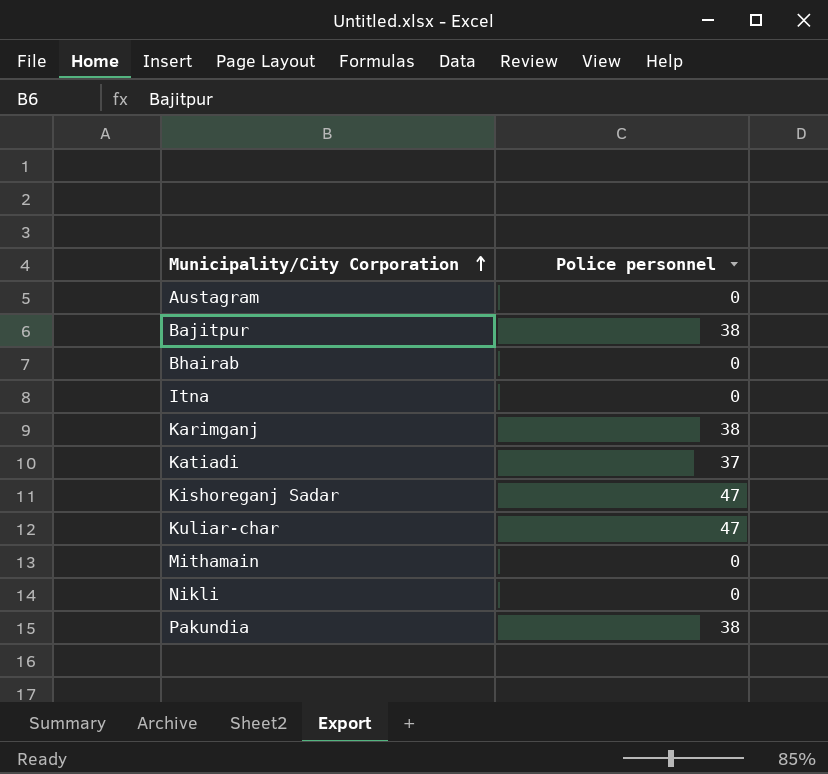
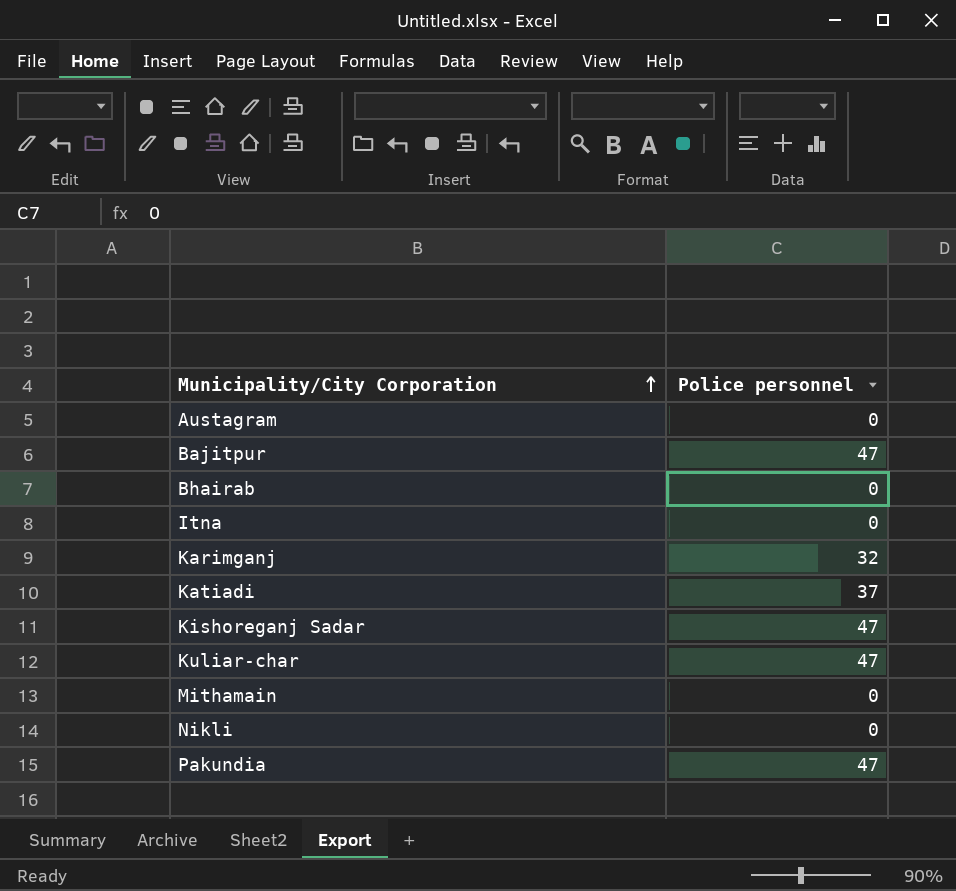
Bajitpur | Police personnel: 38 -> 47
Karimganj | Police personnel: 38 -> 32
Pakundia | Police personnel: 38 -> 47

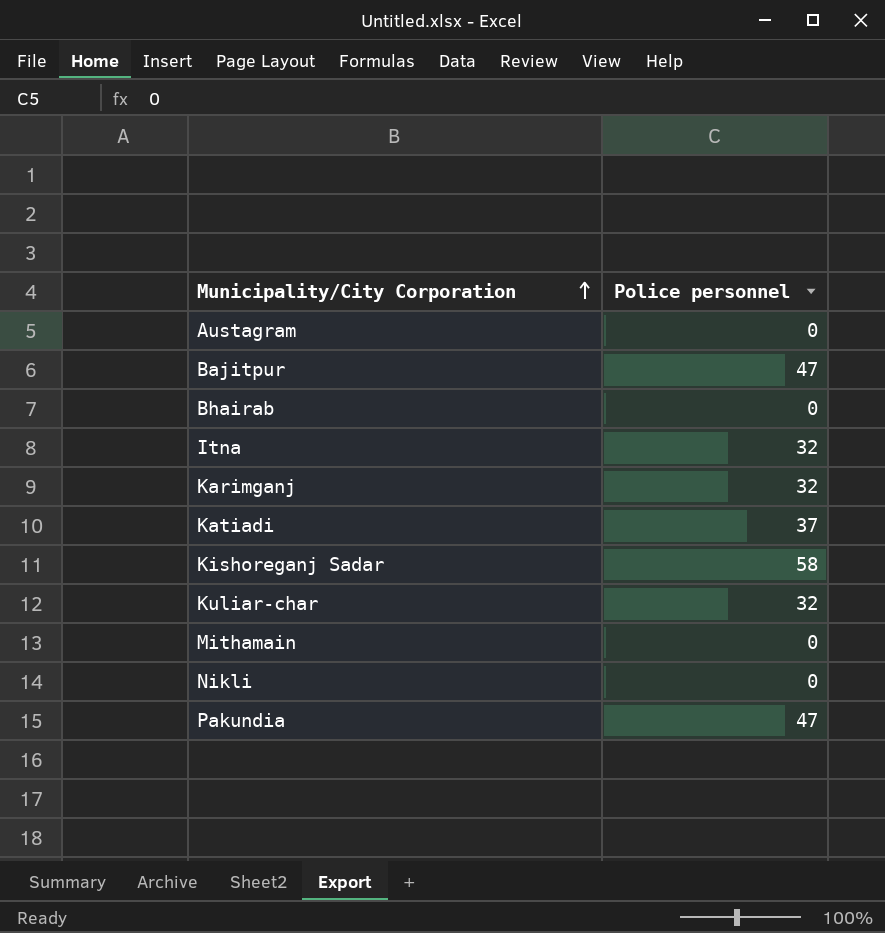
Itna | Police personnel: 0 -> 32
Kishoreganj Sadar | Police personnel: 47 -> 58
Kuliar-char | Police personnel: 47 -> 32

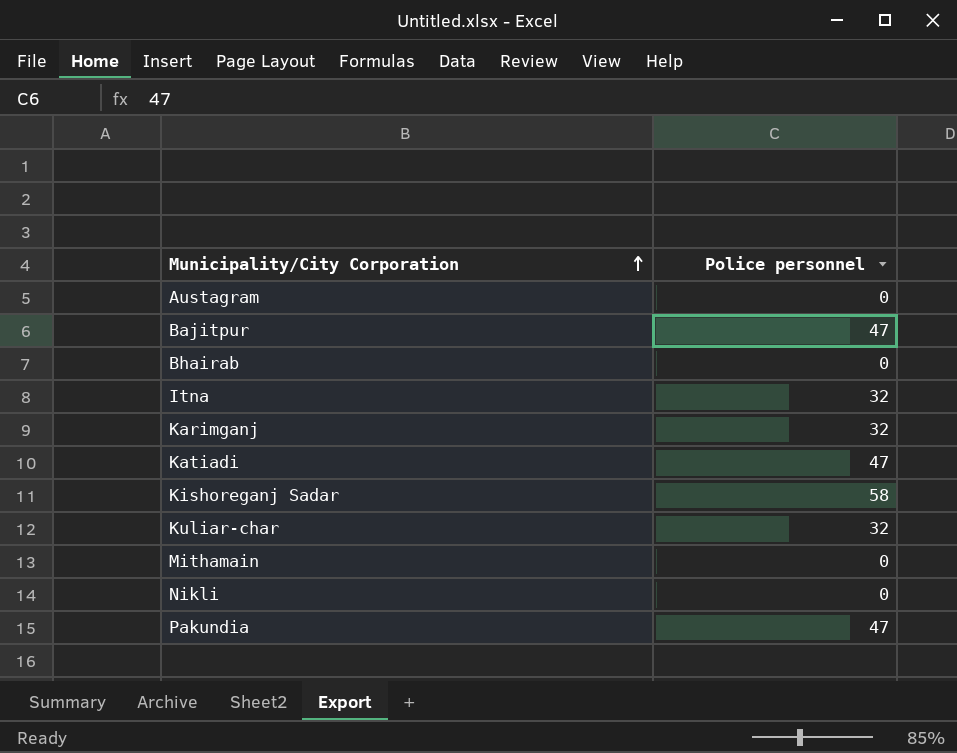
Katiadi | Police personnel: 37 -> 47

